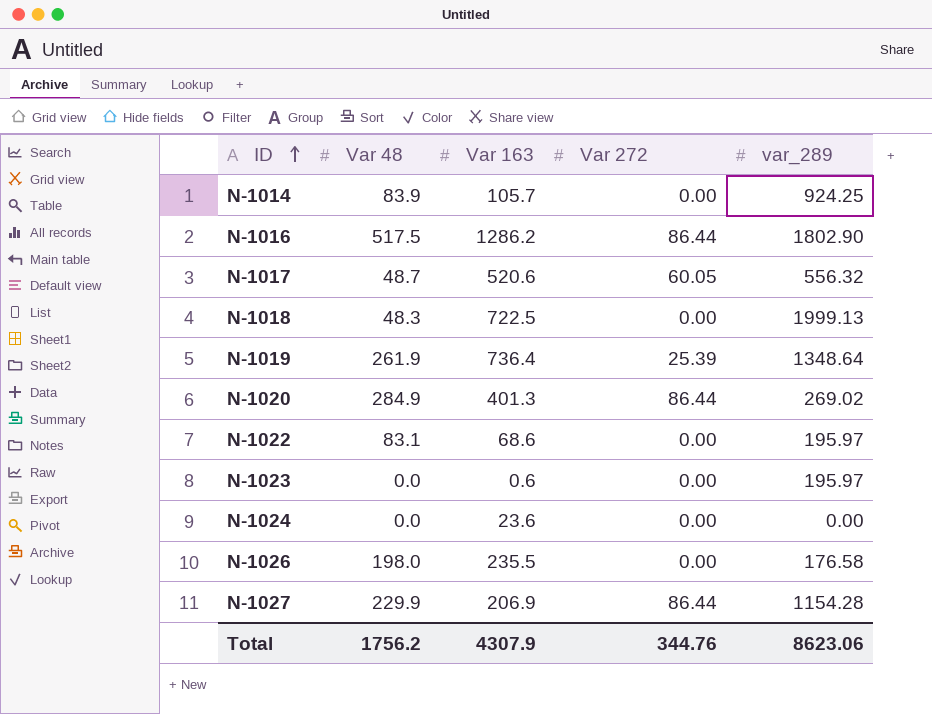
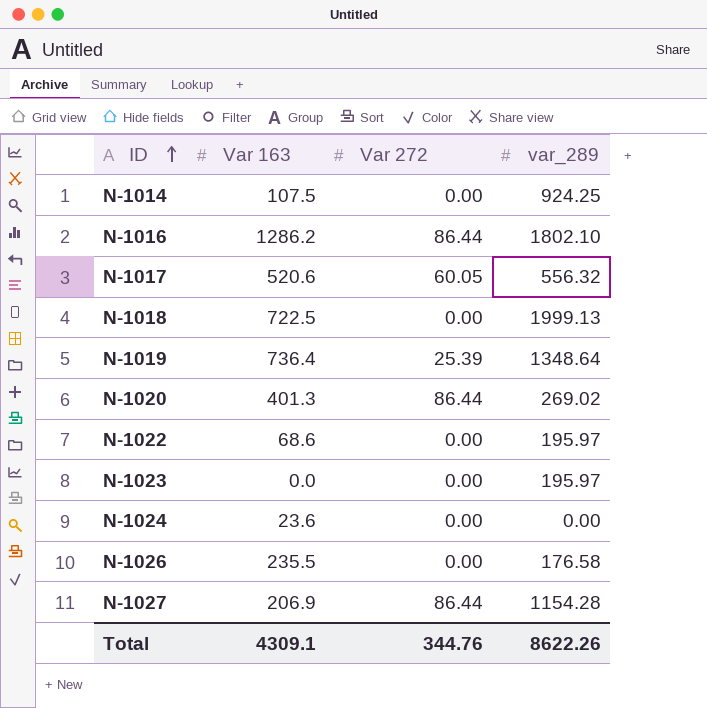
column Var 48 | position: 2 -> none
N-1014 | Var 163: 105.7 -> 107.5
N-1016 | var_289: 1802.90 -> 1802.10
N-1023 | Var 163: 0.6 -> 0.0
Total | Var 163: 4307.9 -> 4309.1
Total | var_289: 8623.06 -> 8622.26

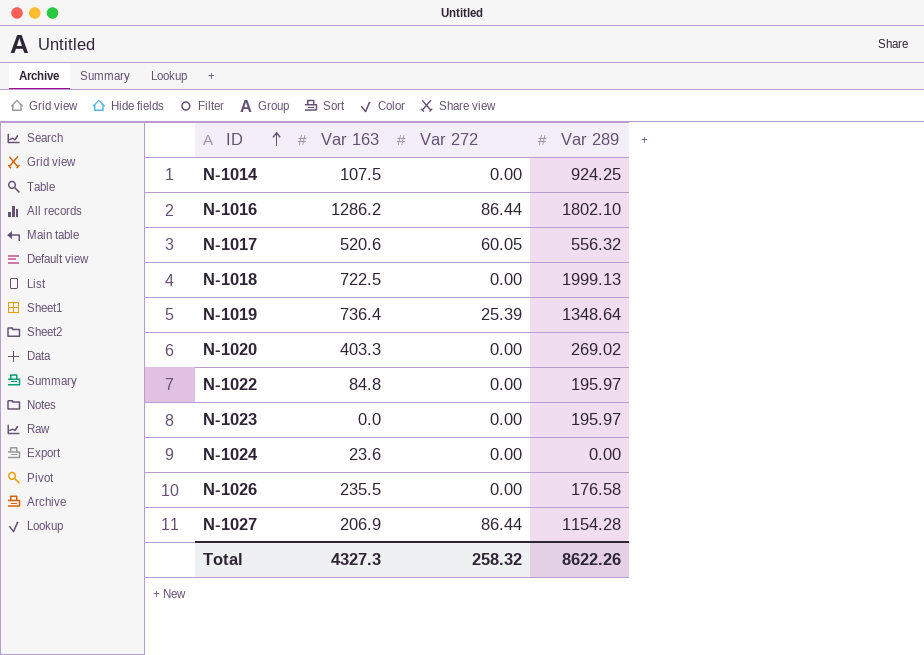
column name: var_289 -> Var 289
N-1020 | Var 163: 401.3 -> 403.3
N-1020 | Var 272: 86.44 -> 0.00
N-1022 | Var 163: 68.6 -> 84.8
Total | Var 163: 4309.1 -> 4327.3
Total | Var 272: 344.76 -> 258.32

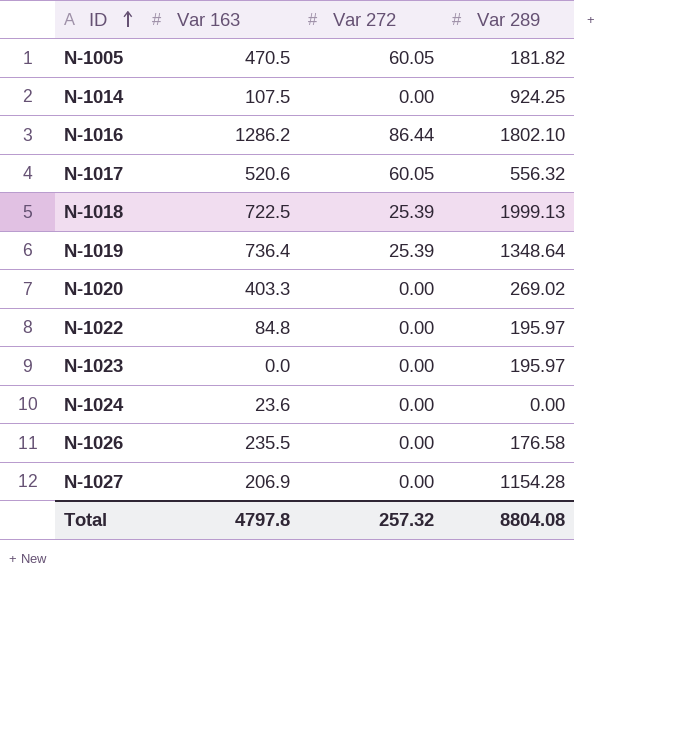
row N-1005: none -> 470.5 | 60.05 | 181.82
N-1018 | Var 272: 0.00 -> 25.39
N-1027 | Var 272: 86.44 -> 0.00
Total | Var 163: 4327.3 -> 4797.8
Total | Var 272: 258.32 -> 257.32
Total | Var 289: 8622.26 -> 8804.08

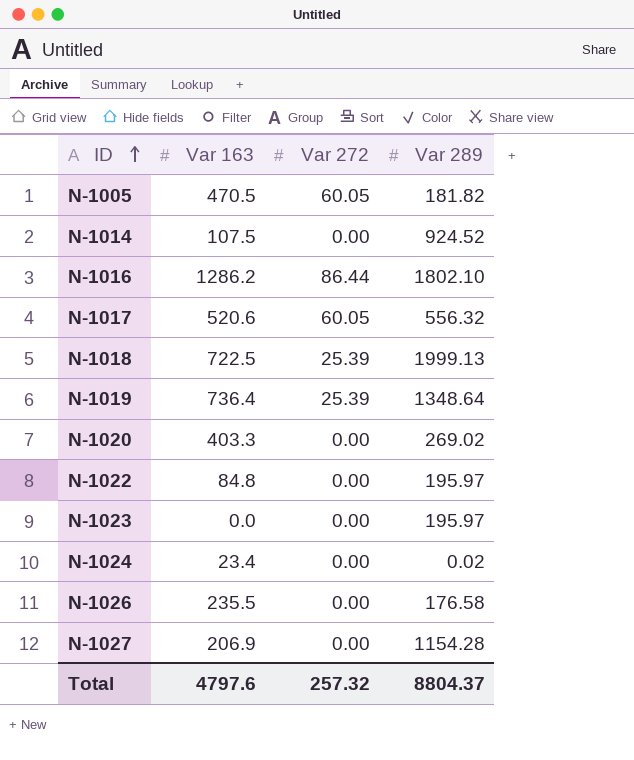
N-1014 | Var 289: 924.25 -> 924.52
N-1024 | Var 163: 23.6 -> 23.4
N-1024 | Var 289: 0.00 -> 0.02
Total | Var 163: 4797.8 -> 4797.6
Total | Var 289: 8804.08 -> 8804.37

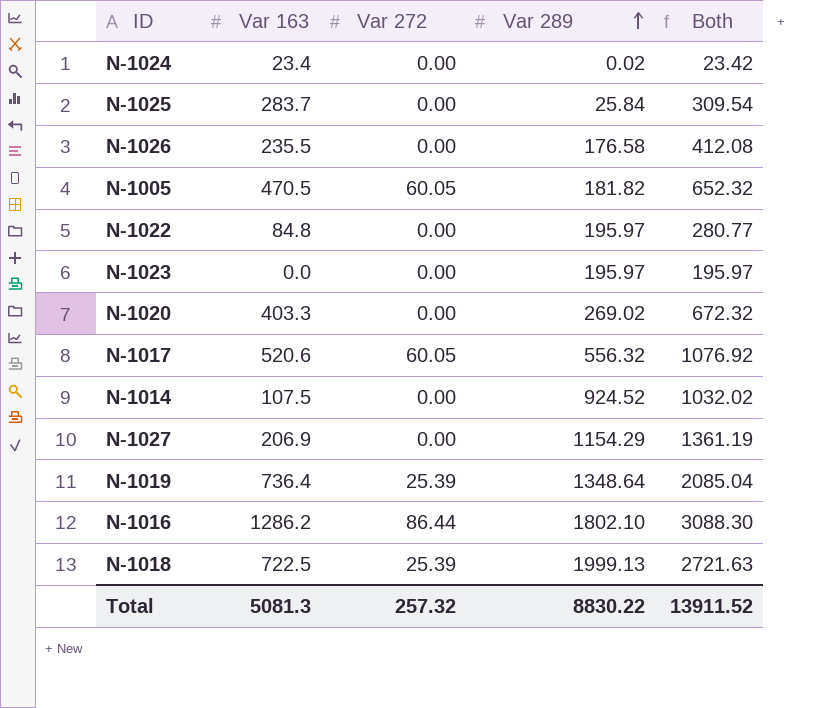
row order: ID ascending -> Var 289 ascending
column Both | formula: none -> [Var 163] + [Var 289]
row N-1025: none -> 283.7 | 0.00 | 25.84 | 309.54
N-1027 | Var 289: 1154.28 -> 1154.29
Total | Var 163: 4797.6 -> 5081.3
Total | Var 289: 8804.37 -> 8830.22

